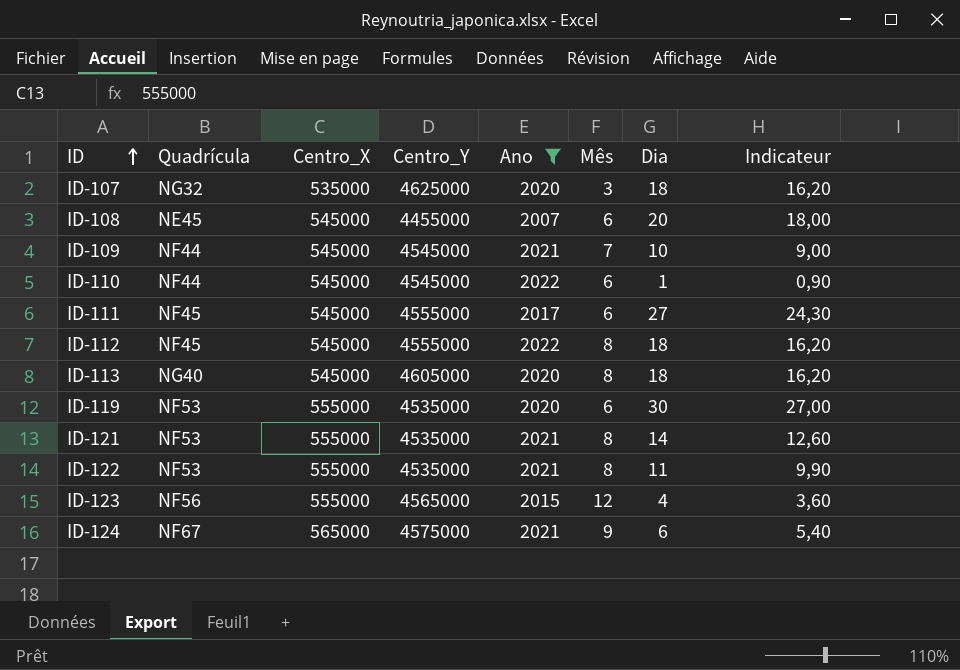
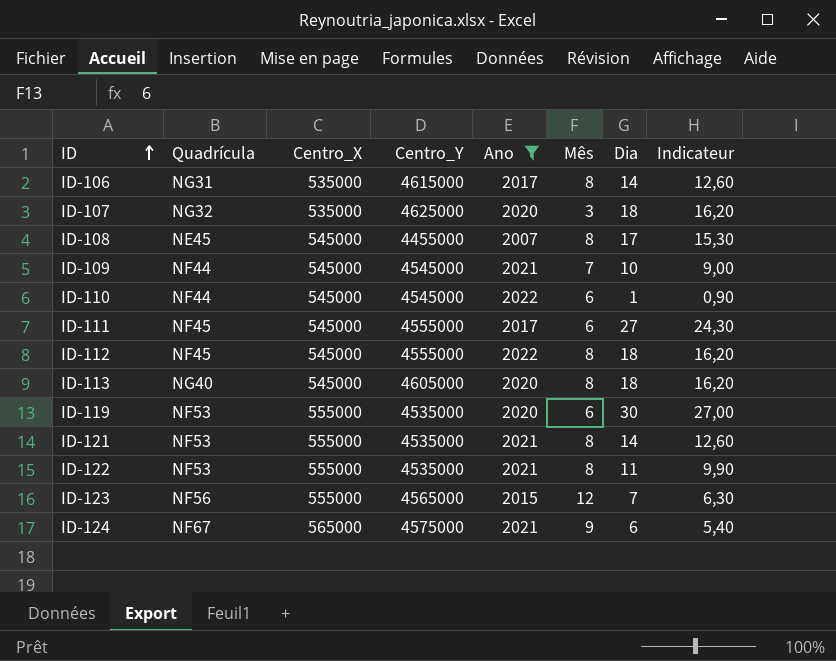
row ID-106: none -> NG31 | 535000 | 4615000 | 2017 | 8 | 14 | 12,60
ID-108 | Mês: 6 -> 8
ID-108 | Dia: 20 -> 17
ID-108 | Indicateur: 18,00 -> 15,30
ID-123 | Dia: 4 -> 7
ID-123 | Indicateur: 3,60 -> 6,30

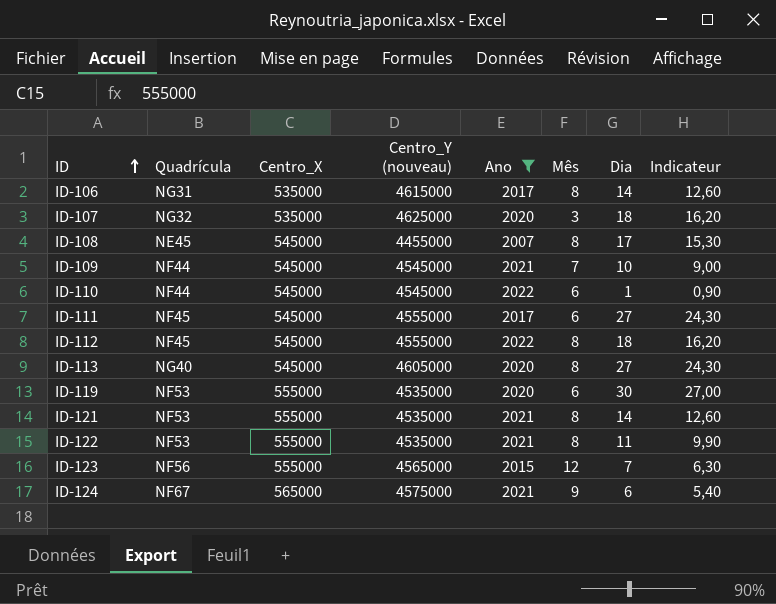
column name: Centro_Y -> Centro_Y (nouveau)
ID-113 | Dia: 18 -> 27
ID-113 | Indicateur: 16,20 -> 24,30

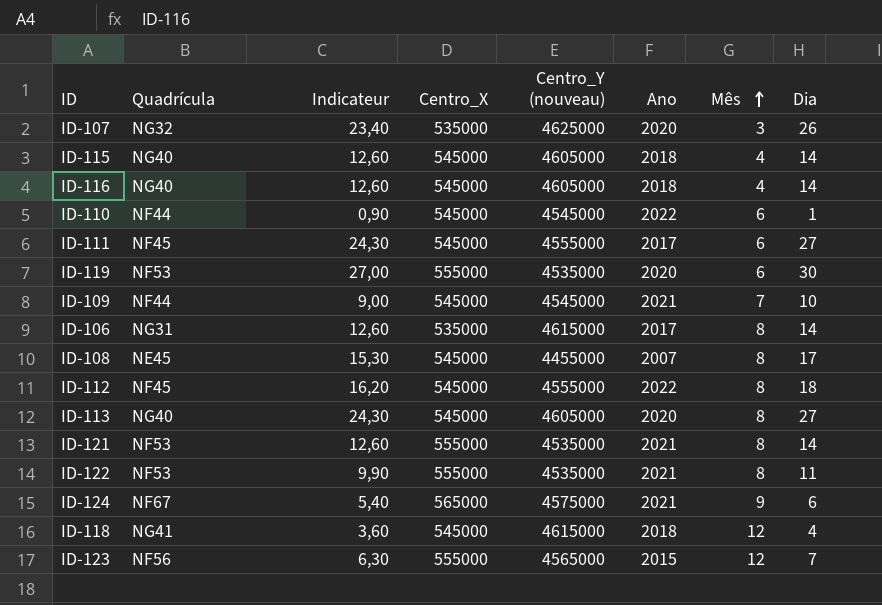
filter: Ano != 2018 -> none
row order: ID ascending -> Mês ascending
column Indicateur | position: 8 -> 3
ID-107 | Indicateur: 16,20 -> 23,40
ID-107 | Dia: 18 -> 26

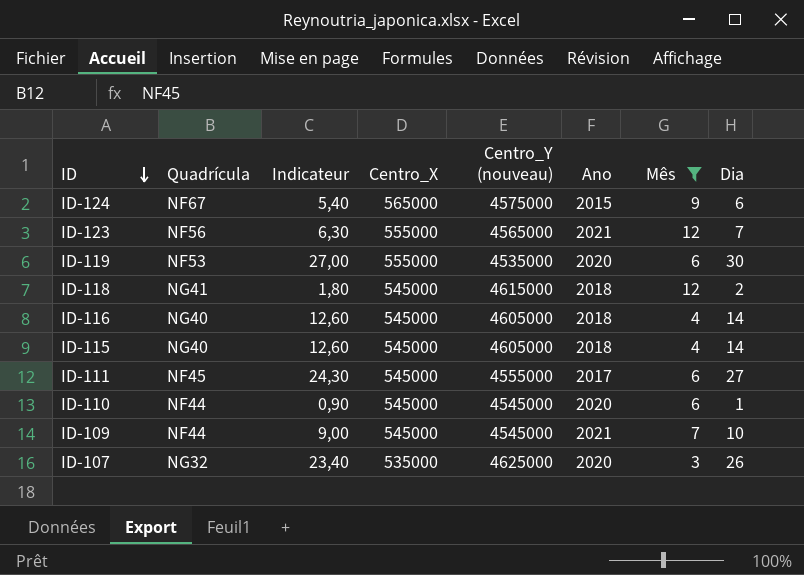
filter: none -> Mês != 8
row order: Mês ascending -> ID descending
ID-124 | Ano: 2021 -> 2015
ID-123 | Ano: 2015 -> 2021
ID-118 | Indicateur: 3,60 -> 1,80
ID-118 | Dia: 4 -> 2
ID-110 | Ano: 2022 -> 2020

